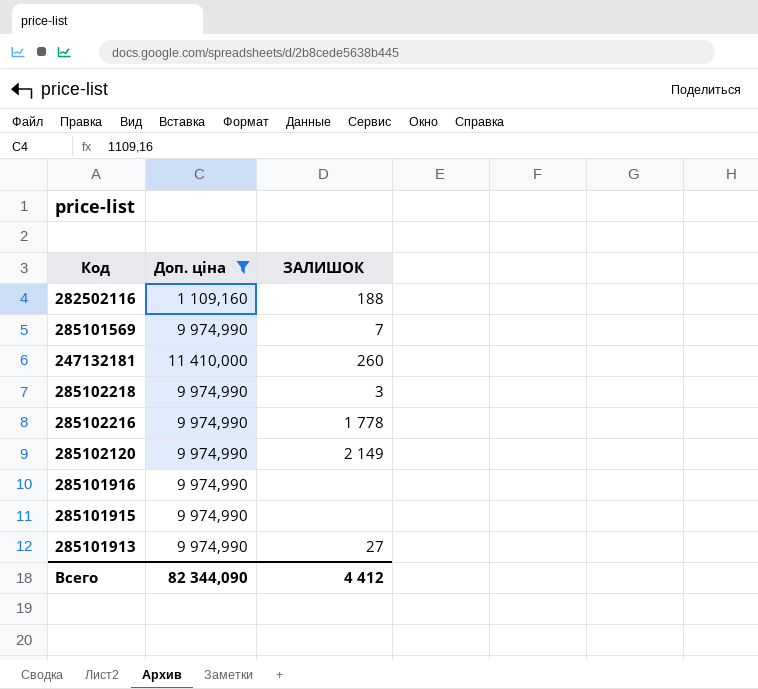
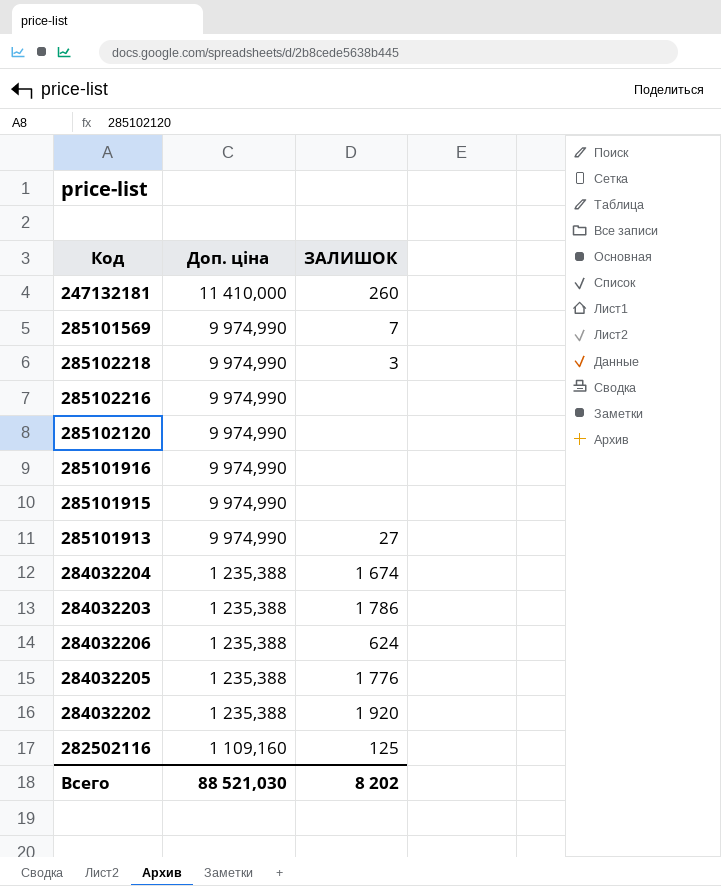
filter: Доп. ціна != 1 235,388 -> none
row order: none -> Доп. ціна descending
285102216 | ЗАЛИШОК: 1 778 -> none
285102120 | ЗАЛИШОК: 2 149 -> none
282502116 | ЗАЛИШОК: 188 -> 125
Всего | Доп. ціна: 82 344,090 -> 88 521,030
Всего | ЗАЛИШОК: 4 412 -> 8 202

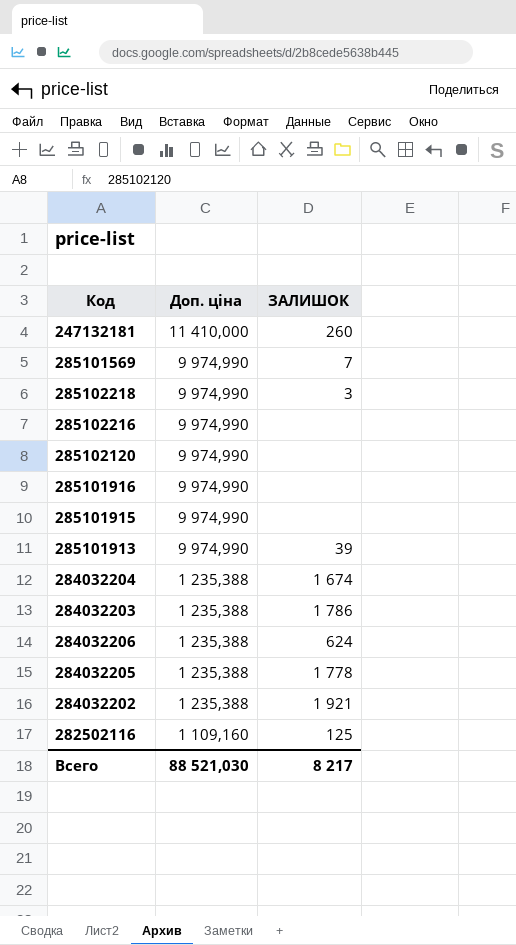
285101913 | ЗАЛИШОК: 27 -> 39
284032205 | ЗАЛИШОК: 1 776 -> 1 778
284032202 | ЗАЛИШОК: 1 920 -> 1 921
Всего | ЗАЛИШОК: 8 202 -> 8 217

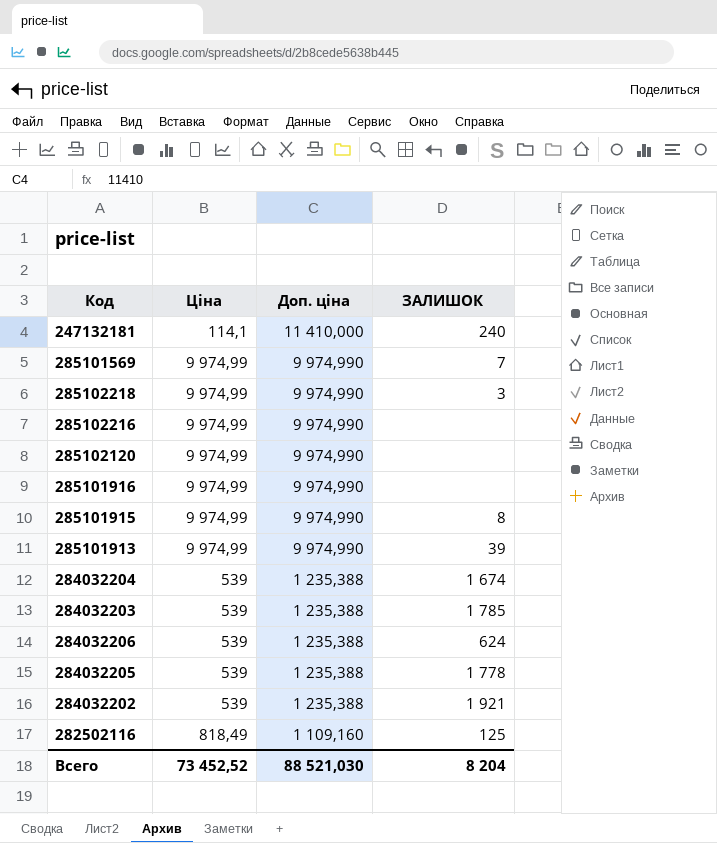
column Ціна | position: none -> 2
247132181 | ЗАЛИШОК: 260 -> 240
285101915 | ЗАЛИШОК: none -> 8
284032203 | ЗАЛИШОК: 1 786 -> 1 785
Всего | ЗАЛИШОК: 8 217 -> 8 204

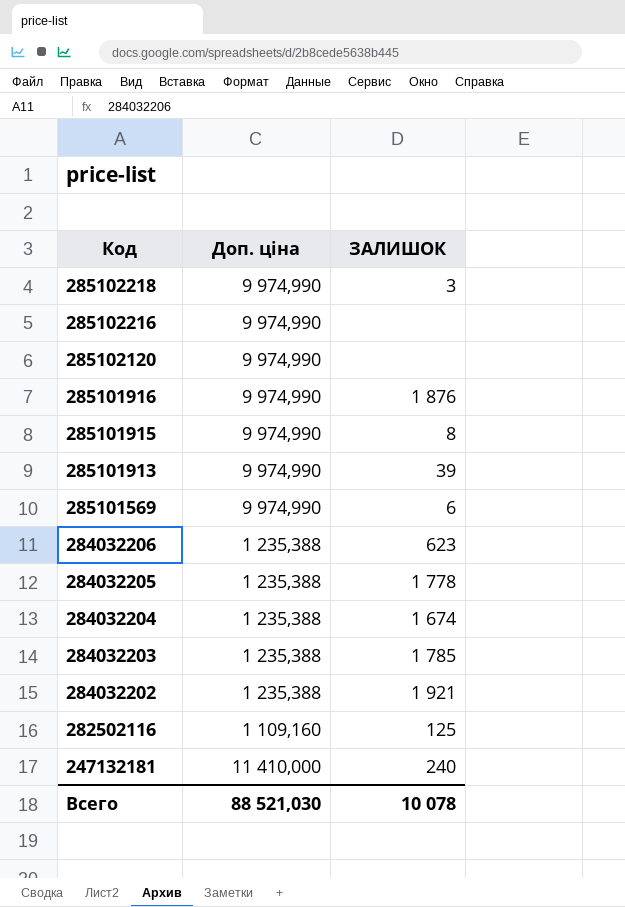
row order: Доп. ціна descending -> Код descending
column Ціна | position: 2 -> none
285101916 | ЗАЛИШОК: none -> 1 876
285101569 | ЗАЛИШОК: 7 -> 6
284032206 | ЗАЛИШОК: 624 -> 623
Всего | ЗАЛИШОК: 8 204 -> 10 078

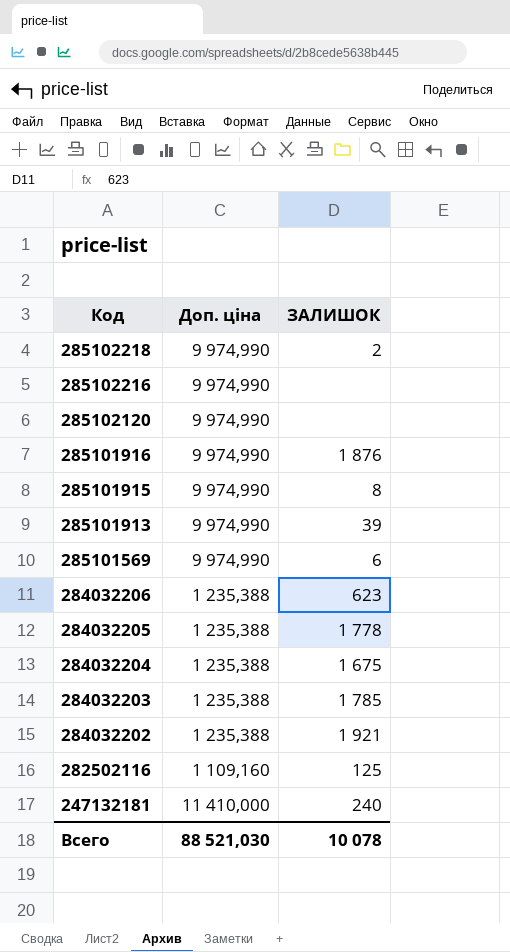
285102218 | ЗАЛИШОК: 3 -> 2
284032204 | ЗАЛИШОК: 1 674 -> 1 675

